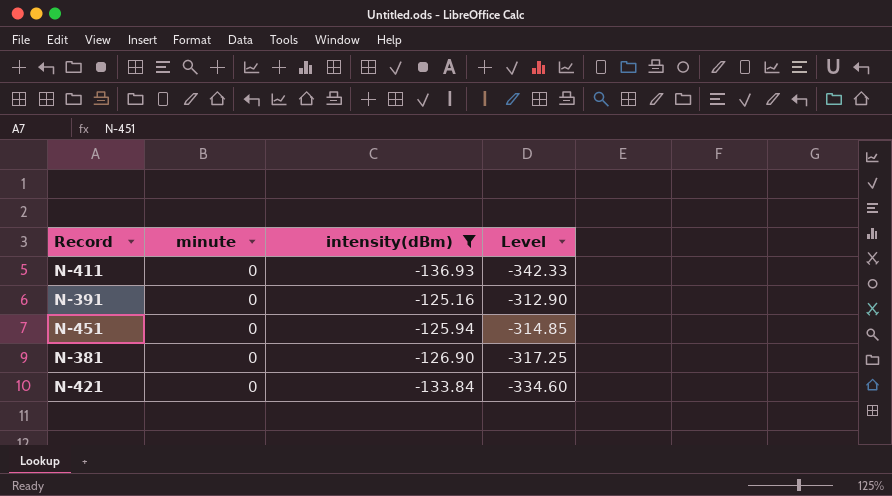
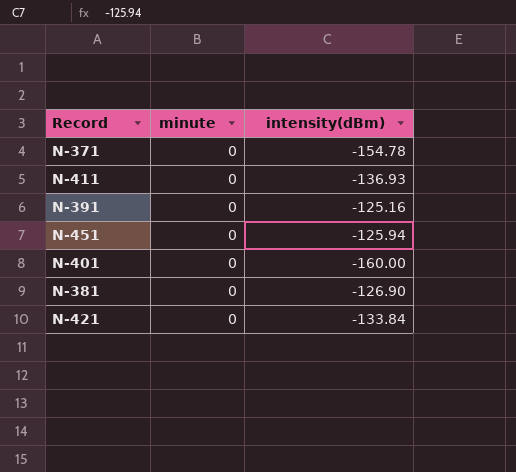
filter: intensity(dBm) >= -136.93 -> none
column Level | formula: [intensity(dBm)] * 2.5 -> none

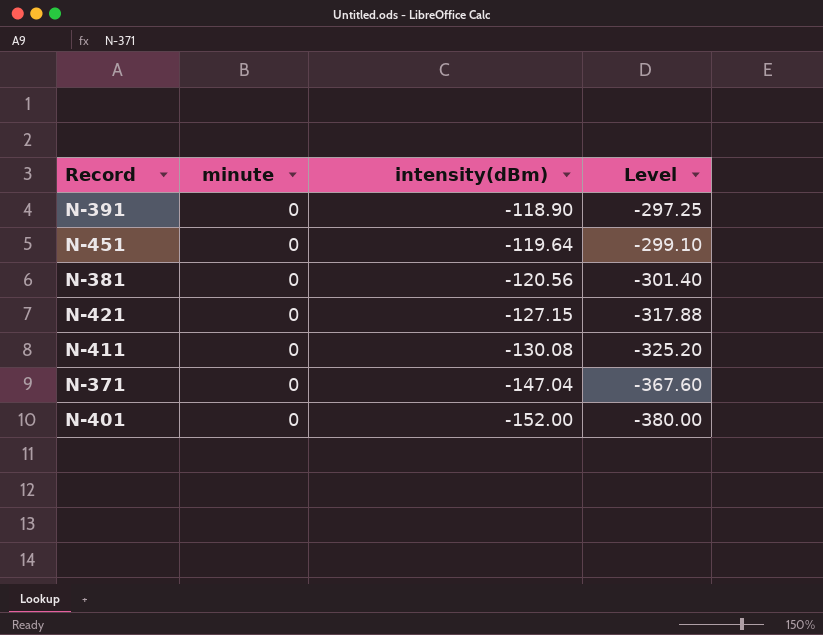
row order: none -> intensity(dBm) descending
column Level | formula: none -> [intensity(dBm)] * 2.5
N-391 | intensity(dBm): -125.16 -> -118.90
N-451 | intensity(dBm): -125.94 -> -119.64
N-381 | intensity(dBm): -126.90 -> -120.56
N-421 | intensity(dBm): -133.84 -> -127.15
N-411 | intensity(dBm): -136.93 -> -130.08
N-371 | intensity(dBm): -154.78 -> -147.04
N-401 | intensity(dBm): -160.00 -> -152.00

